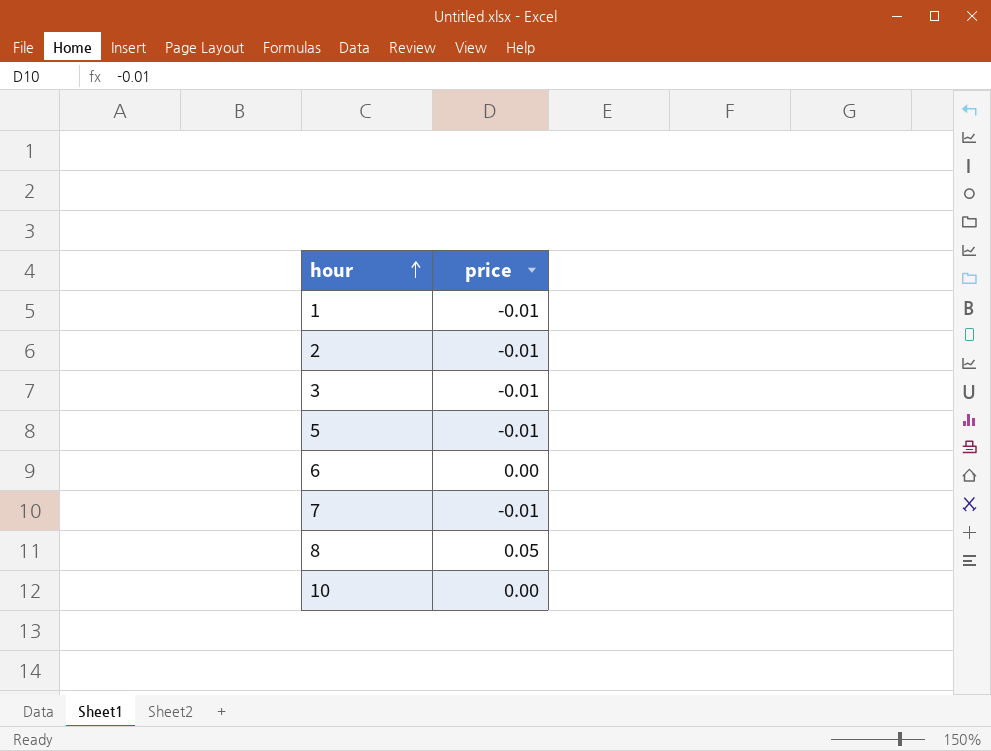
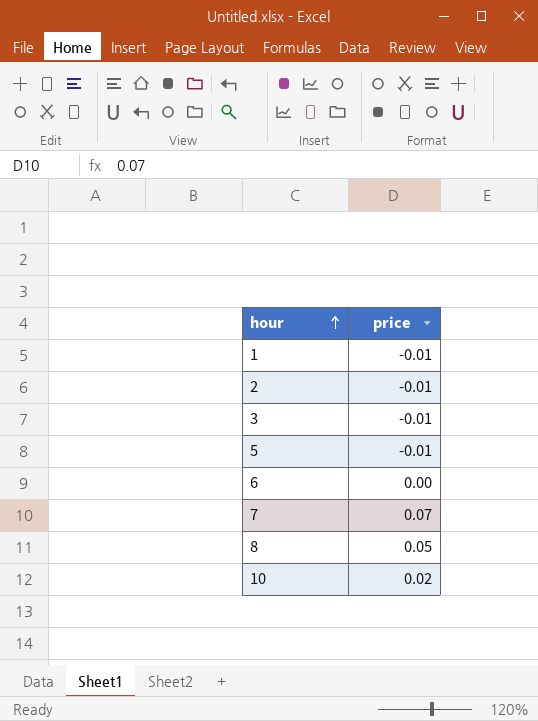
7 | price: -0.01 -> 0.07
10 | price: 0.00 -> 0.02

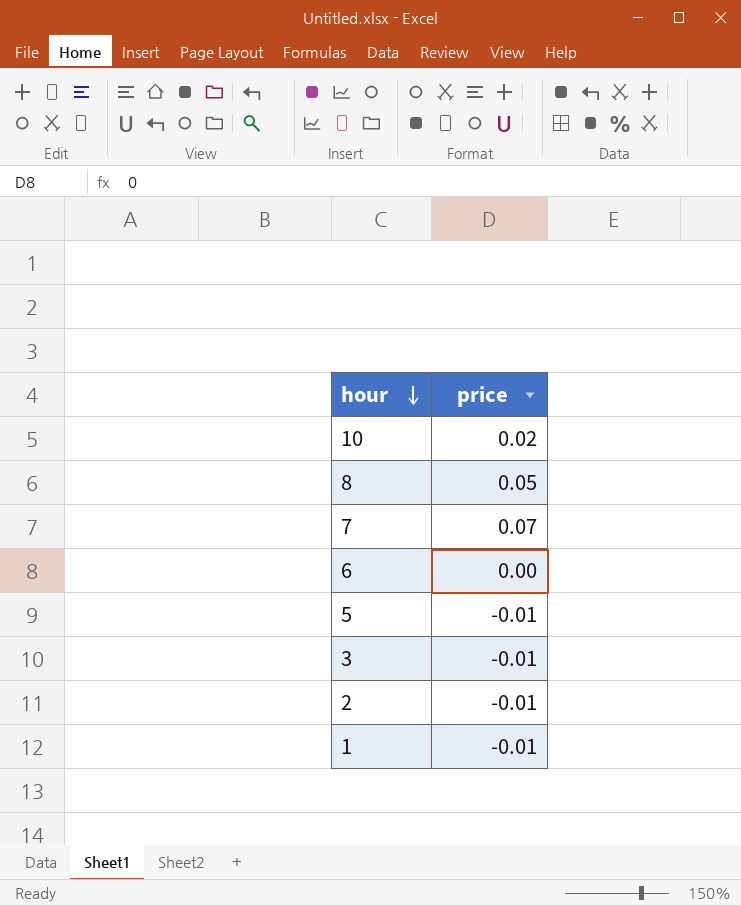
row order: hour ascending -> hour descending

